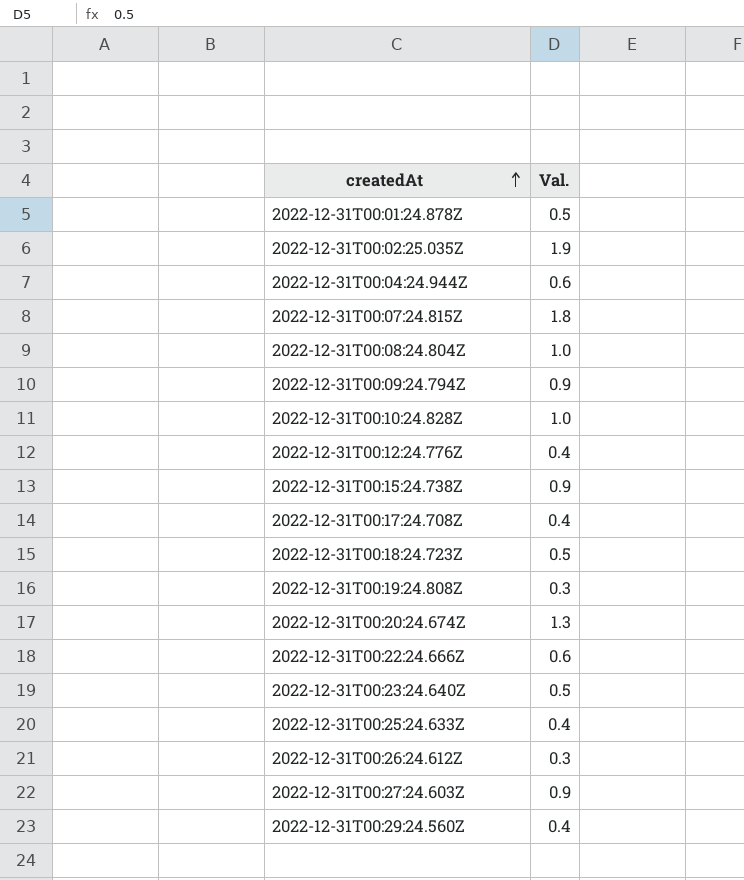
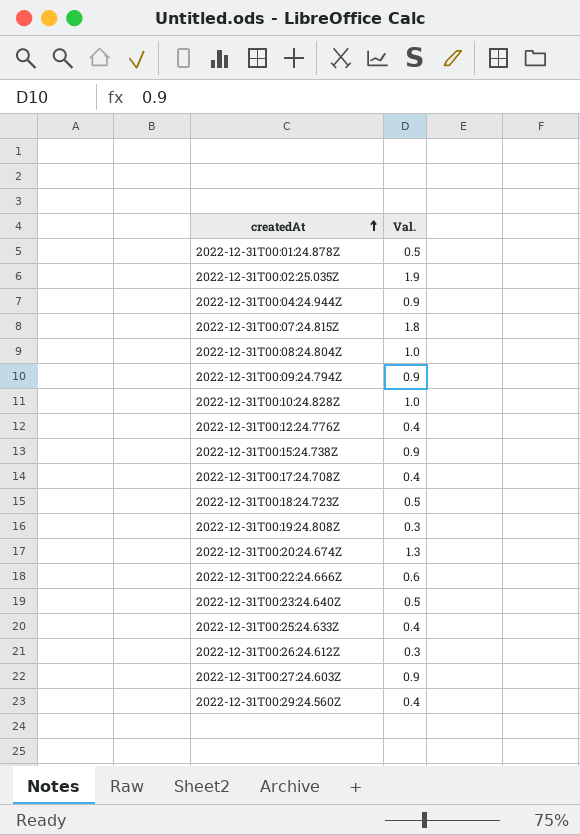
2022-12-31T00:04:24.944Z | Val.: 0.6 -> 0.9

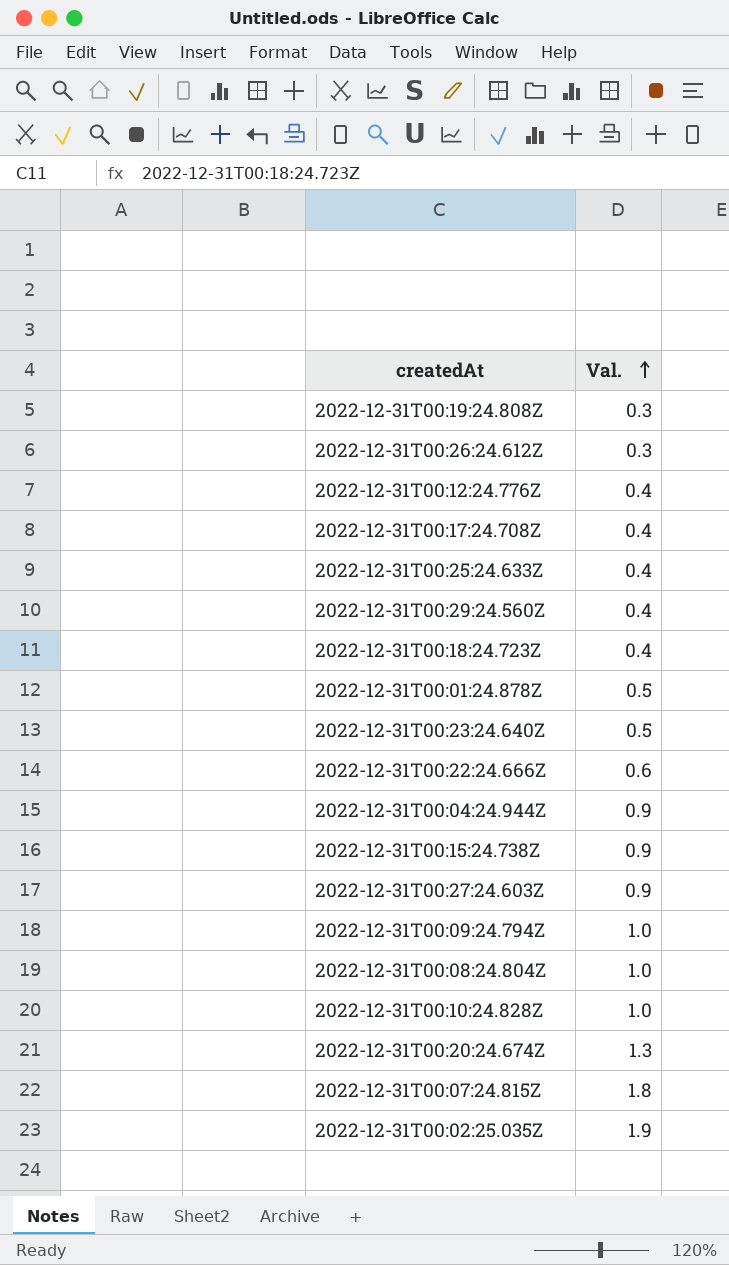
row order: createdAt ascending -> Val. ascending
2022-12-31T00:18:24.723Z | Val.: 0.5 -> 0.4
2022-12-31T00:09:24.794Z | Val.: 0.9 -> 1.0

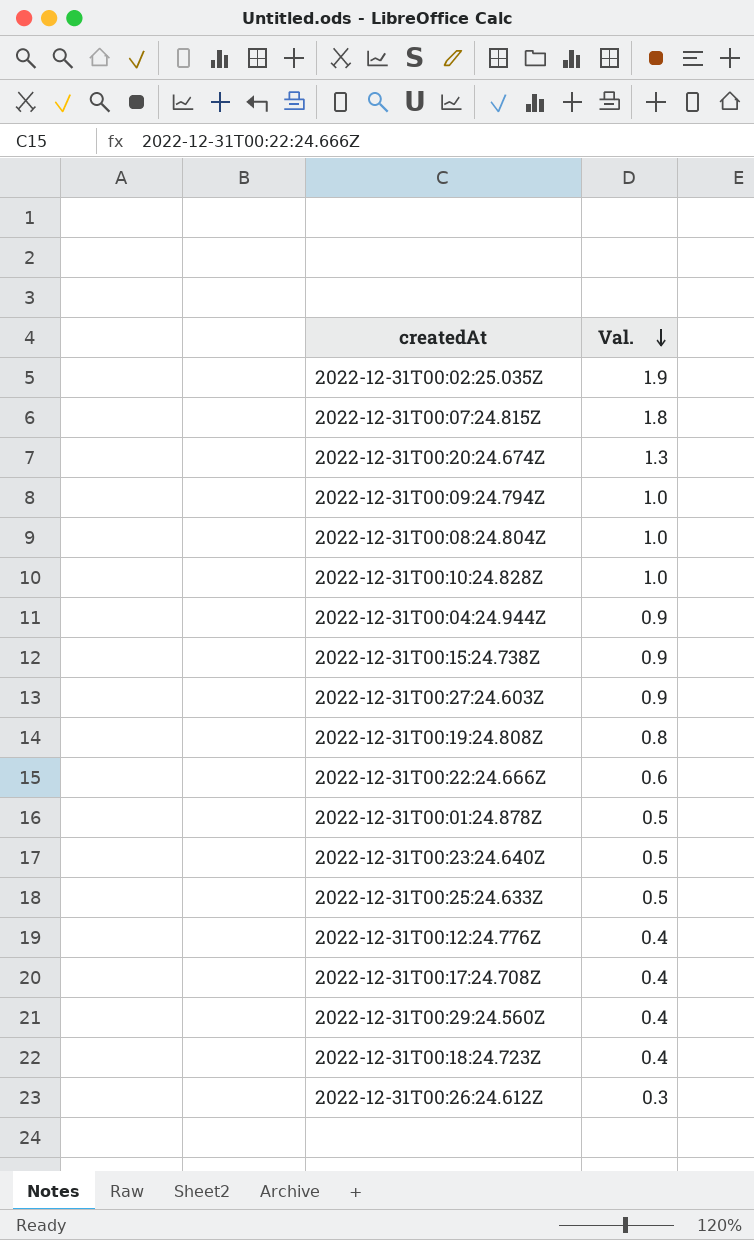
row order: Val. ascending -> Val. descending
2022-12-31T00:19:24.808Z | Val.: 0.3 -> 0.8
2022-12-31T00:25:24.633Z | Val.: 0.4 -> 0.5

